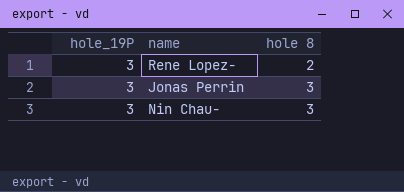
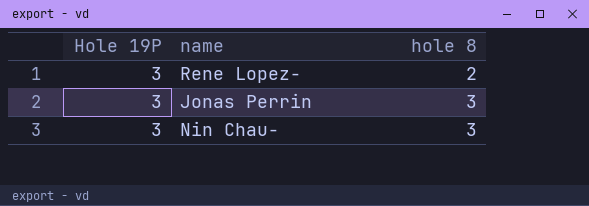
column name: hole_19P -> Hole 19P

